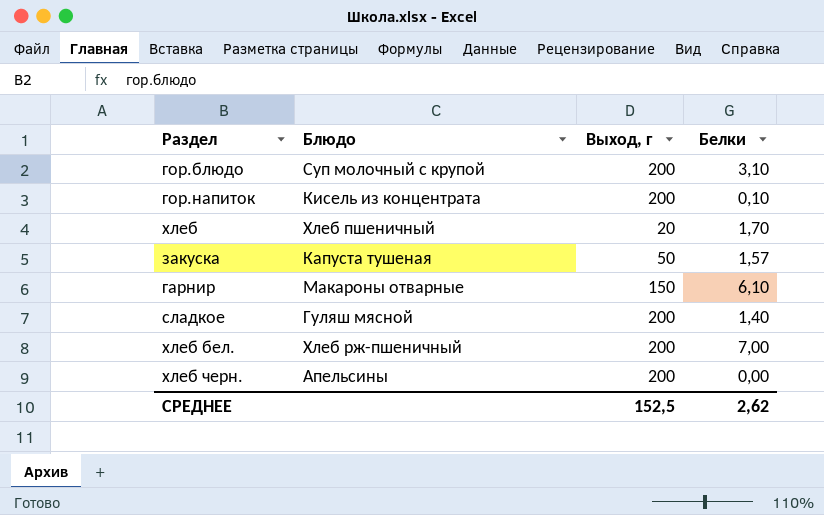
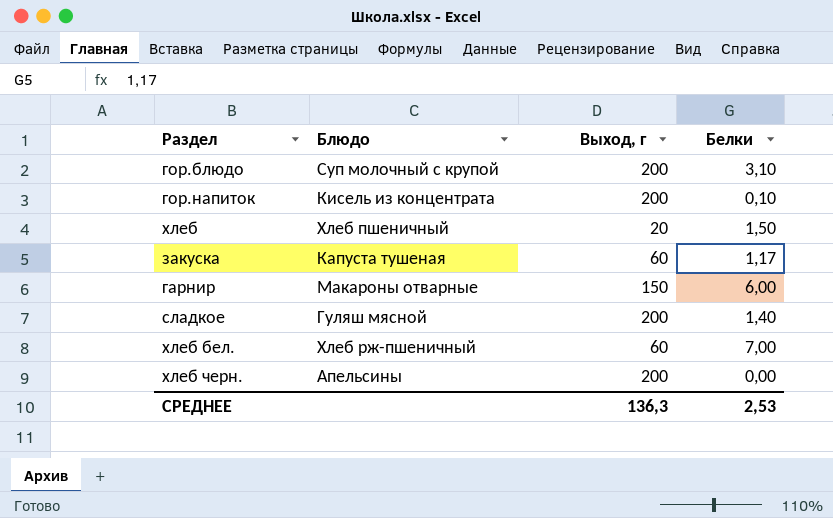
хлеб | Белки: 1,70 -> 1,50
закуска | Выход, г: 50 -> 60
закуска | Белки: 1,57 -> 1,17
гарнир | Белки: 6,10 -> 6,00
хлеб бел. | Выход, г: 200 -> 60
СРЕДНЕЕ | Выход, г: 152,5 -> 136,3
СРЕДНЕЕ | Белки: 2,62 -> 2,53

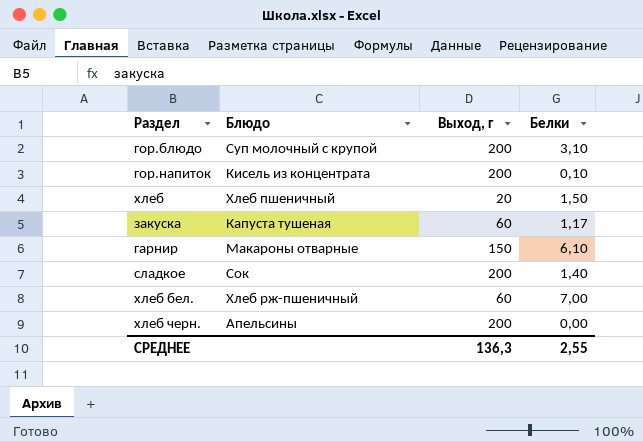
гарнир | Белки: 6,00 -> 6,10
сладкое | Блюдо: Гуляш мясной -> Сок
СРЕДНЕЕ | Белки: 2,53 -> 2,55

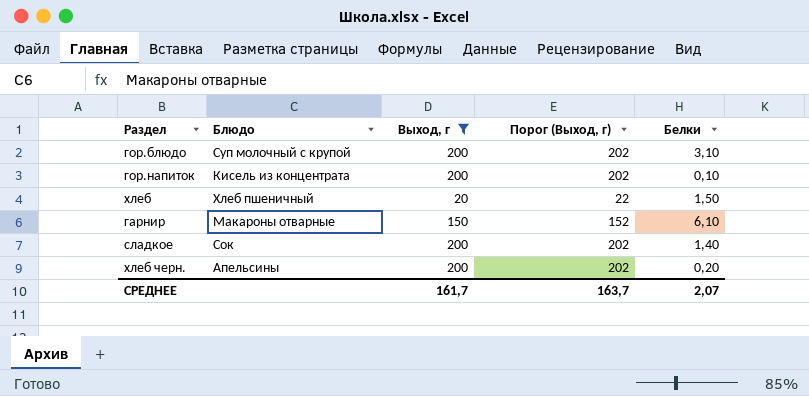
filter: none -> Выход, г != 60
column Порог (Выход, г) | formula: none -> [Выход, г] + 2
хлеб черн. | Белки: 0,00 -> 0,20
СРЕДНЕЕ | Выход, г: 136,3 -> 161,7
СРЕДНЕЕ | Белки: 2,55 -> 2,07

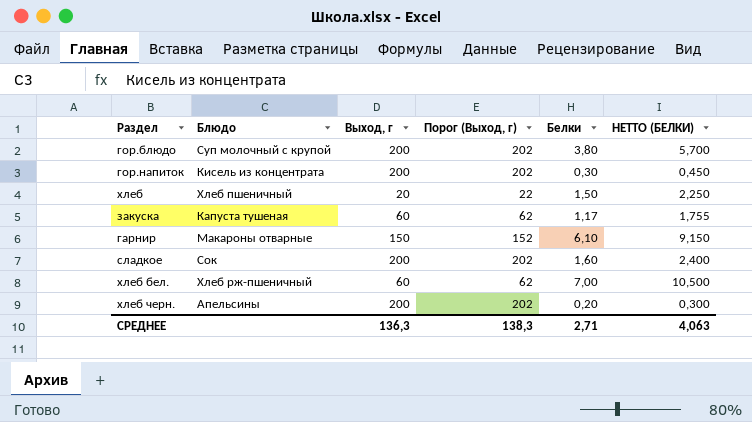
filter: Выход, г != 60 -> none
column НЕТТО (БЕЛКИ) | formula: none -> [Белки] * 1,5
гор.блюдо | Белки: 3,10 -> 3,80
гор.напиток | Белки: 0,10 -> 0,30
сладкое | Белки: 1,40 -> 1,60
СРЕДНЕЕ | Выход, г: 161,7 -> 136,3
СРЕДНЕЕ | Порог (Выход, г): 163,7 -> 138,3
СРЕДНЕЕ | Белки: 2,07 -> 2,71

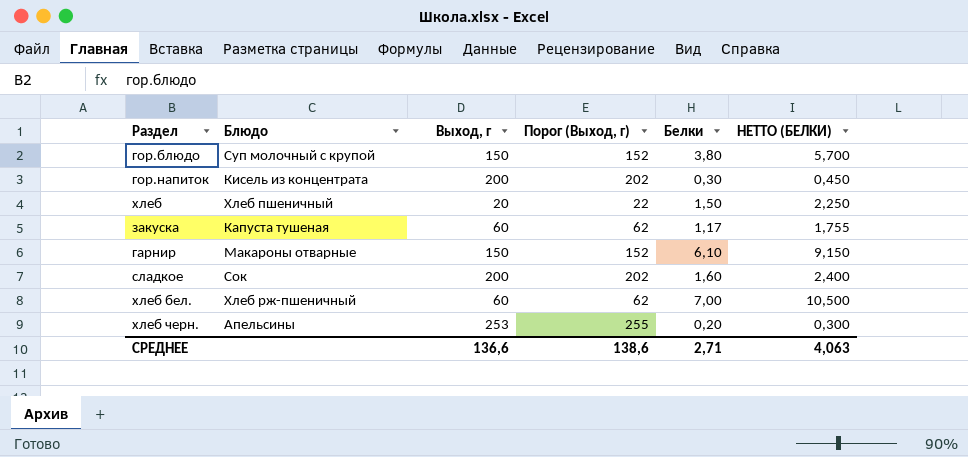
гор.блюдо | Выход, г: 200 -> 150
гор.блюдо | Порог (Выход, г): 202 -> 152
хлеб черн. | Выход, г: 200 -> 253
хлеб черн. | Порог (Выход, г): 202 -> 255
СРЕДНЕЕ | Выход, г: 136,3 -> 136,6
СРЕДНЕЕ | Порог (Выход, г): 138,3 -> 138,6

